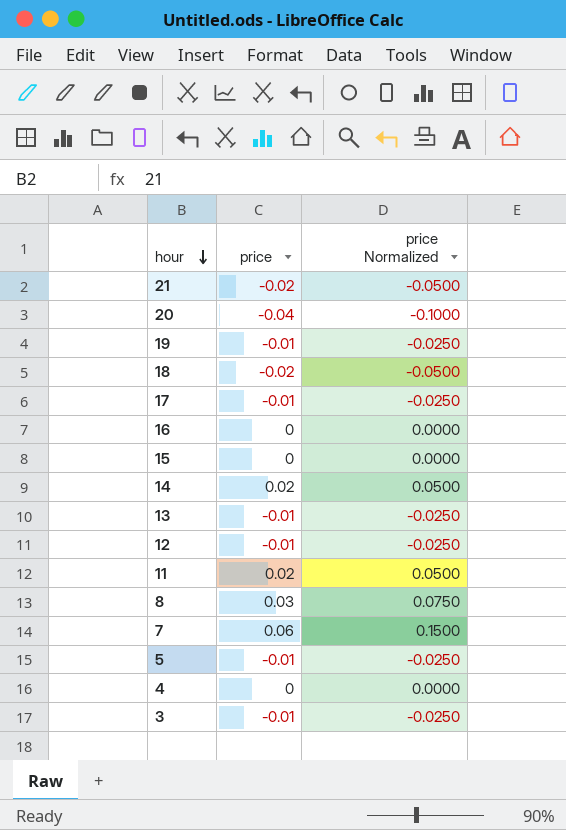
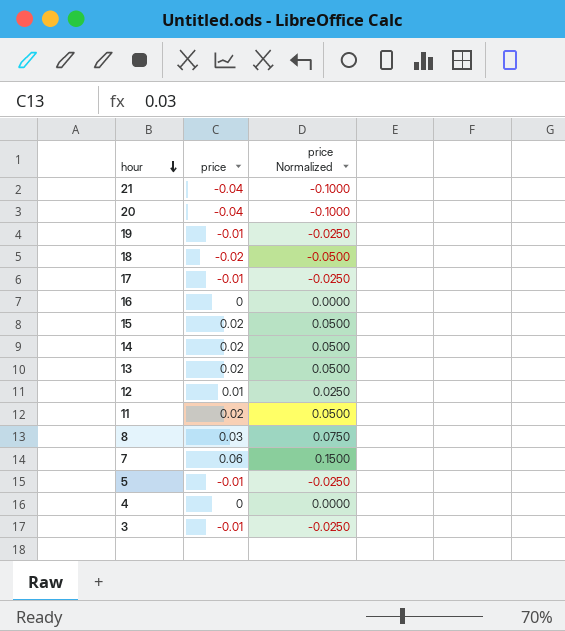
21 | price: -0.02 -> -0.04
21 | price Normalized: -0.0500 -> -0.1000
15 | price: 0 -> 0.02
15 | price Normalized: 0.0000 -> 0.0500
13 | price: -0.01 -> 0.02
13 | price Normalized: -0.0250 -> 0.0500
12 | price: -0.01 -> 0.01
12 | price Normalized: -0.0250 -> 0.0250

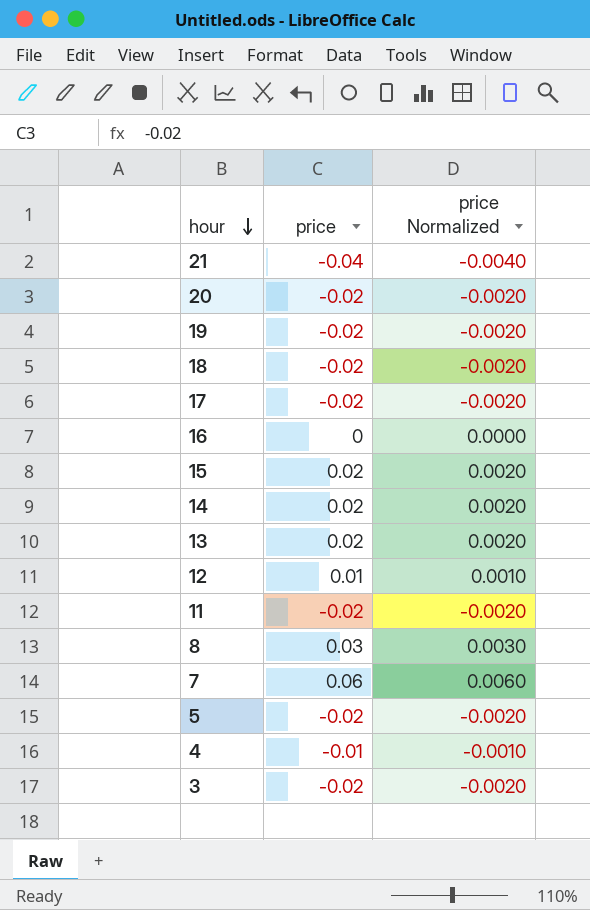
column price Normalized | formula: [price] * 2.5 -> [price] * 0.1
20 | price: -0.04 -> -0.02
19 | price: -0.01 -> -0.02
17 | price: -0.01 -> -0.02
11 | price: 0.02 -> -0.02
5 | price: -0.01 -> -0.02
4 | price: 0 -> -0.01
3 | price: -0.01 -> -0.02

